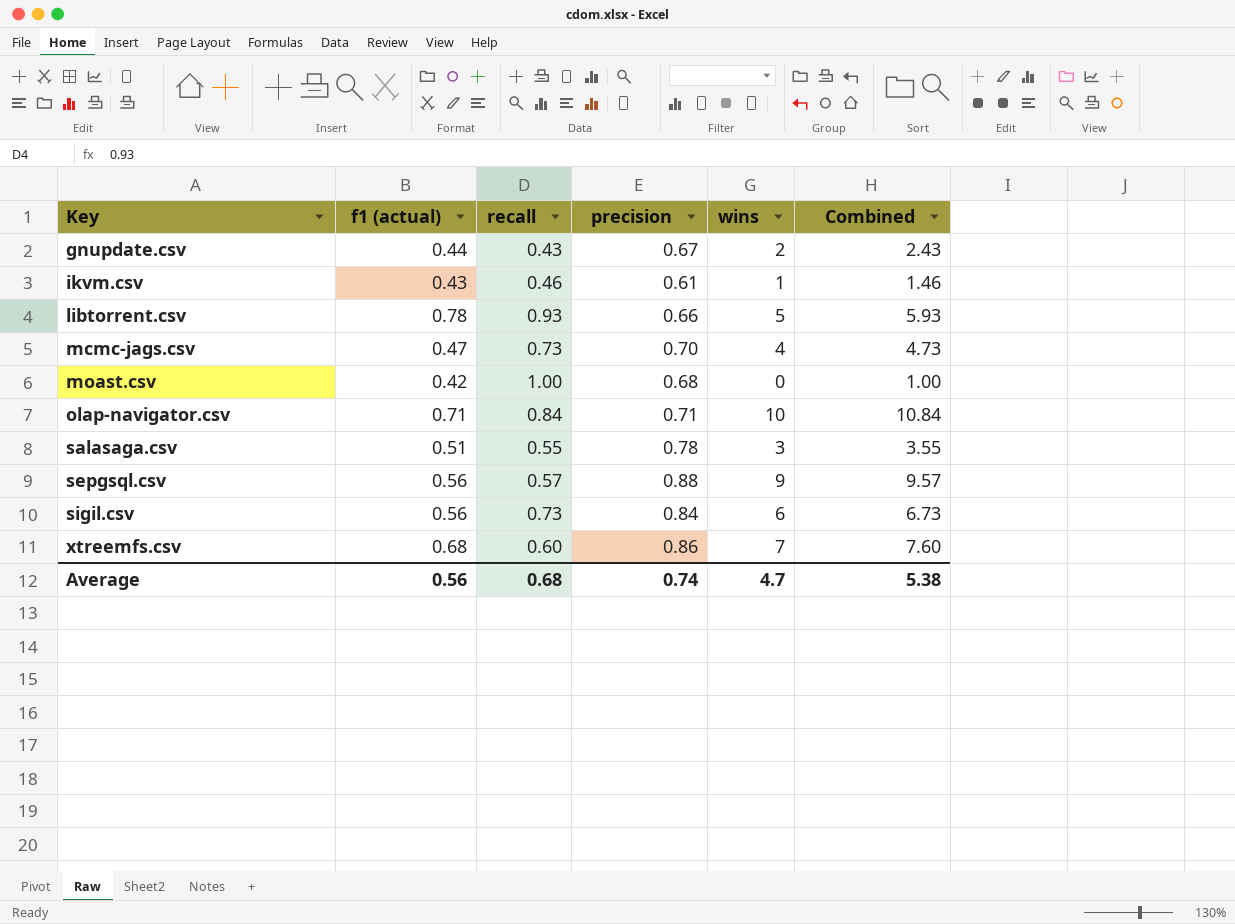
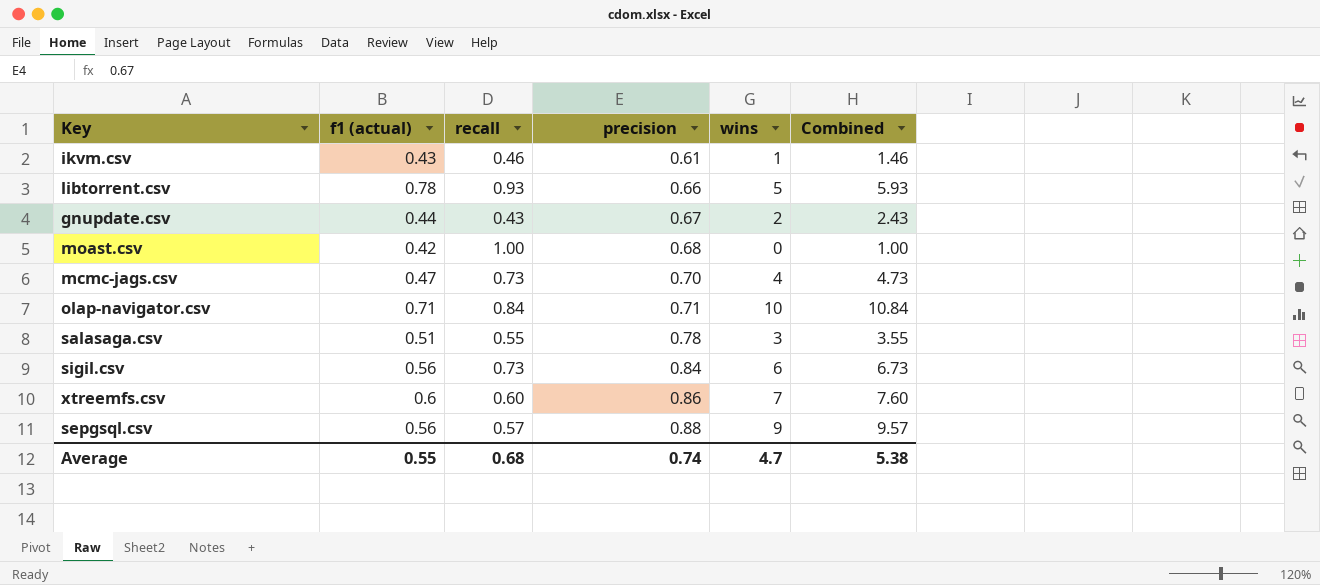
row order: Key ascending -> precision ascending
xtreemfs.csv | f1 (actual): 0.68 -> 0.6
Average | f1 (actual): 0.56 -> 0.55

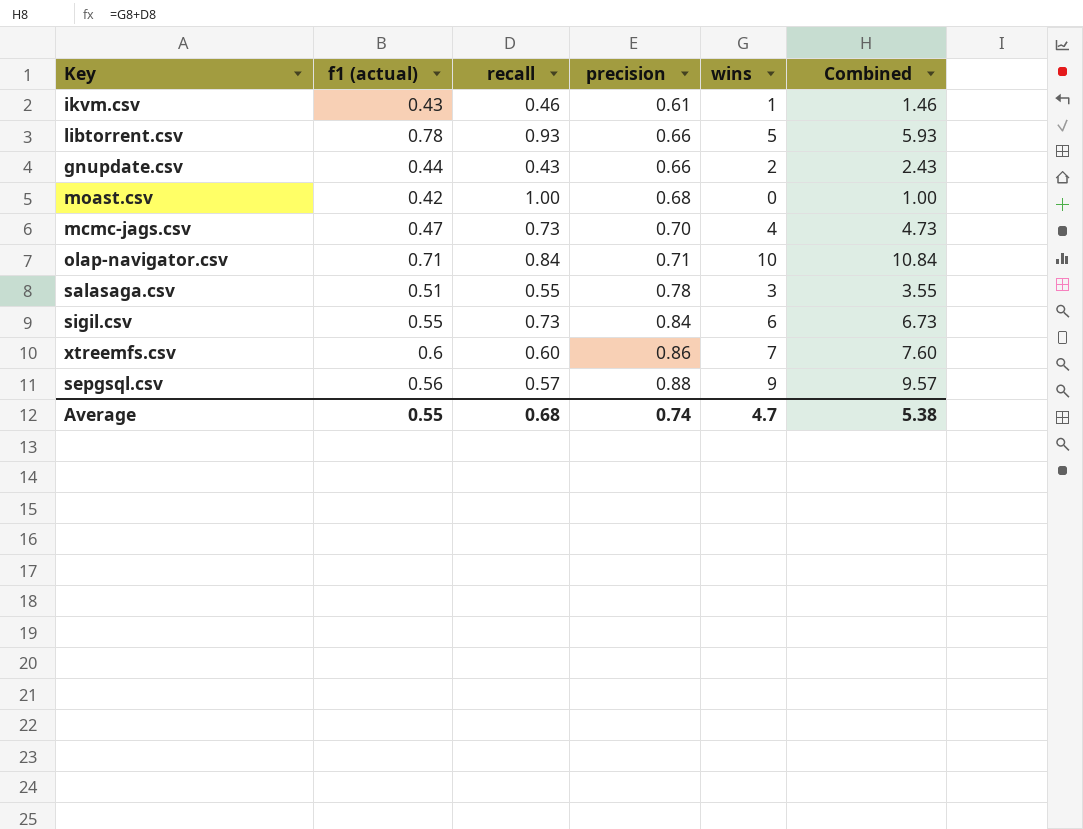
gnupdate.csv | precision: 0.67 -> 0.66
sigil.csv | f1 (actual): 0.56 -> 0.55

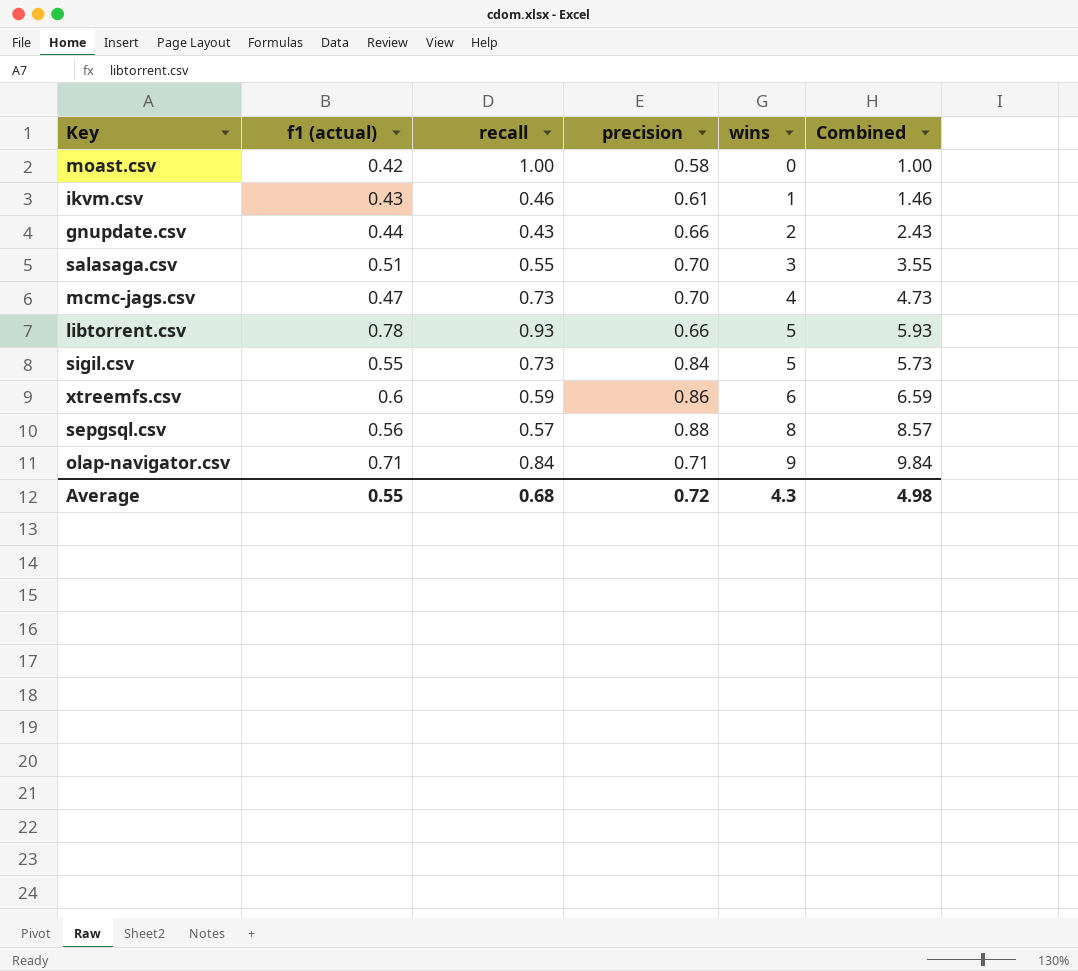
row order: precision ascending -> wins ascending
moast.csv | precision: 0.68 -> 0.58
salasaga.csv | precision: 0.78 -> 0.70
sigil.csv | wins: 6 -> 5
sigil.csv | Combined: 6.73 -> 5.73
xtreemfs.csv | recall: 0.60 -> 0.59
xtreemfs.csv | wins: 7 -> 6
xtreemfs.csv | Combined: 7.60 -> 6.59
sepgsql.csv | wins: 9 -> 8
sepgsql.csv | Combined: 9.57 -> 8.57
olap-navigator.csv | wins: 10 -> 9
olap-navigator.csv | Combined: 10.84 -> 9.84
Average | precision: 0.74 -> 0.72
Average | wins: 4.7 -> 4.3
Average | Combined: 5.38 -> 4.98

